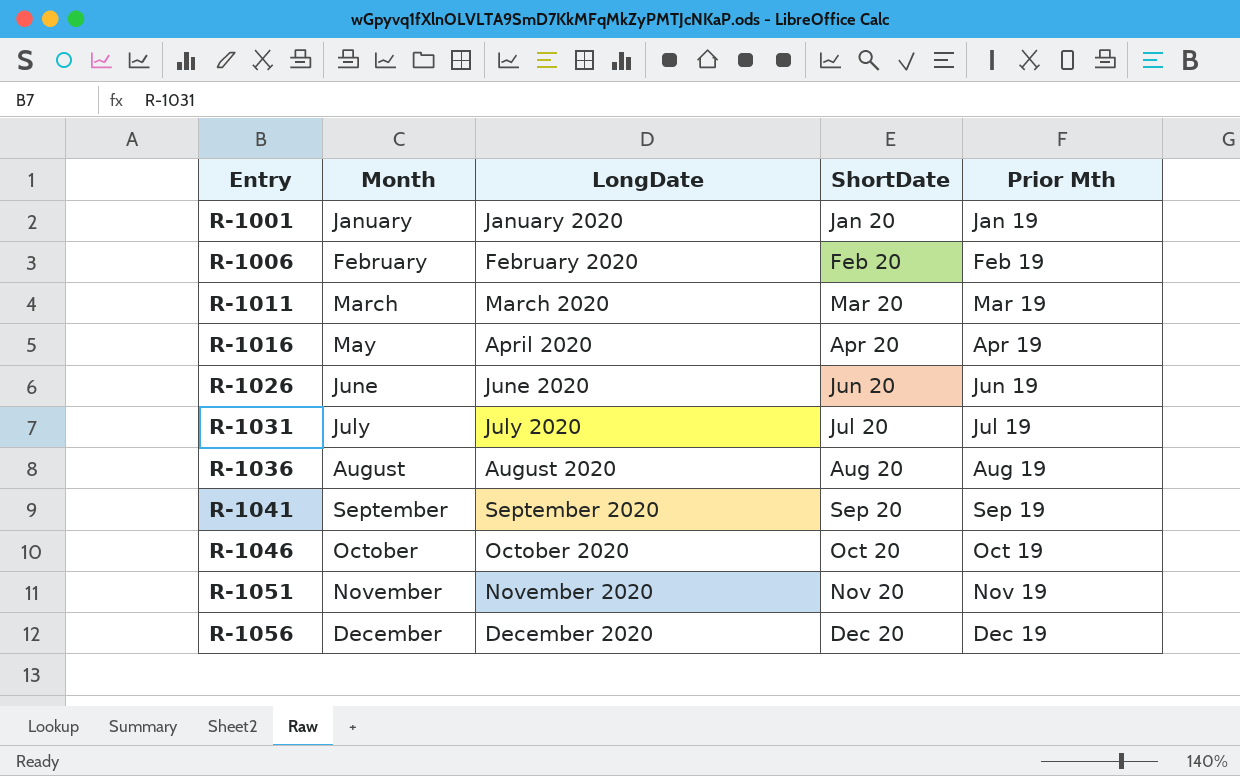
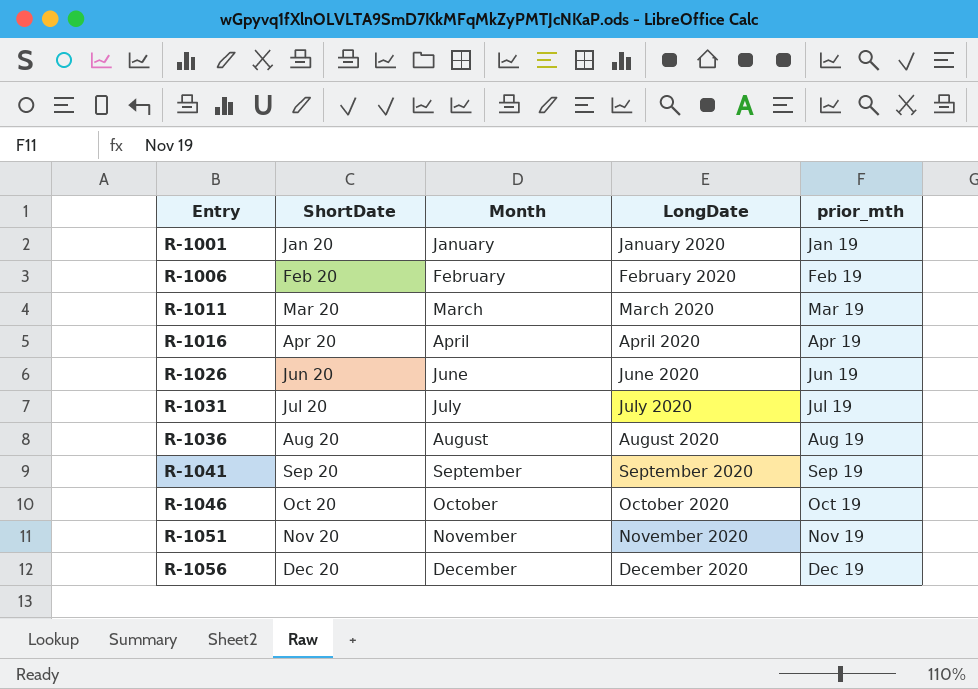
column ShortDate | position: 4 -> 2
column name: Prior Mth -> prior_mth
R-1016 | Month: May -> April

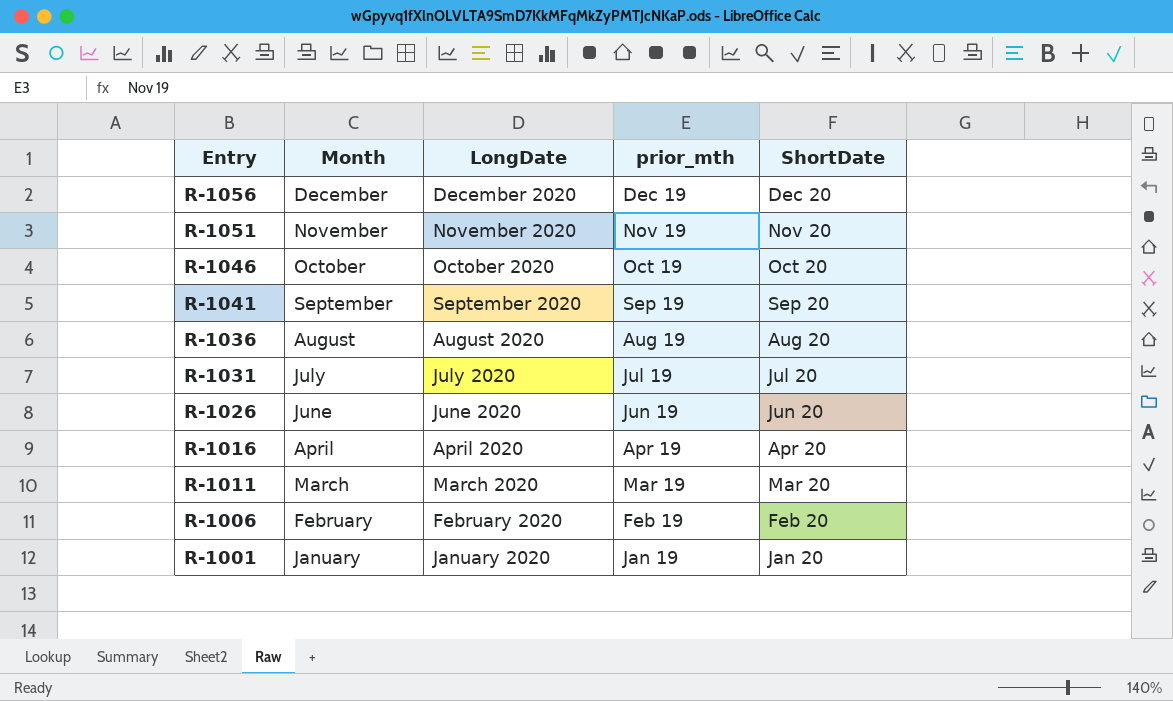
row order: Entry ascending -> Entry descending
column ShortDate | position: 2 -> 5

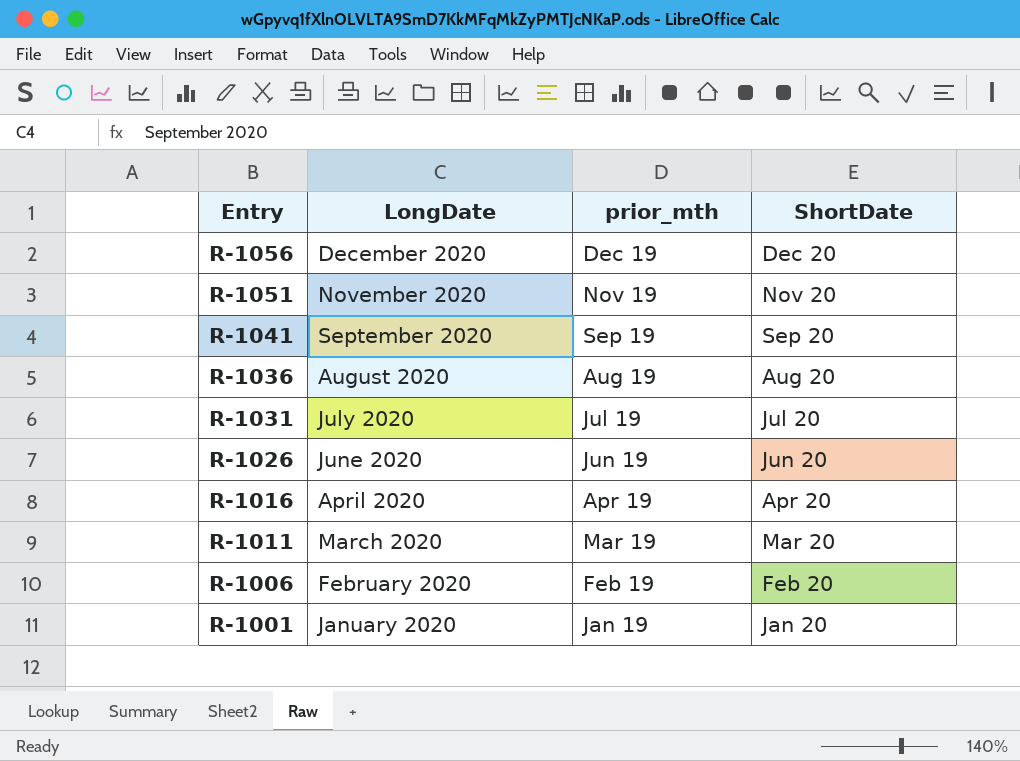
column Month | position: 2 -> none
row R-1046: October | October 2020 | Oct 19 | Oct 20 -> none

